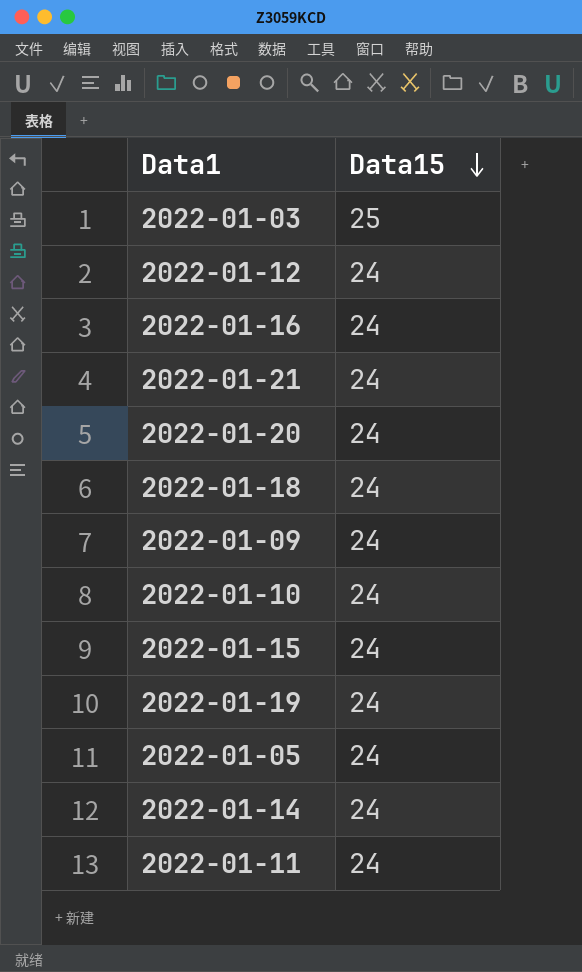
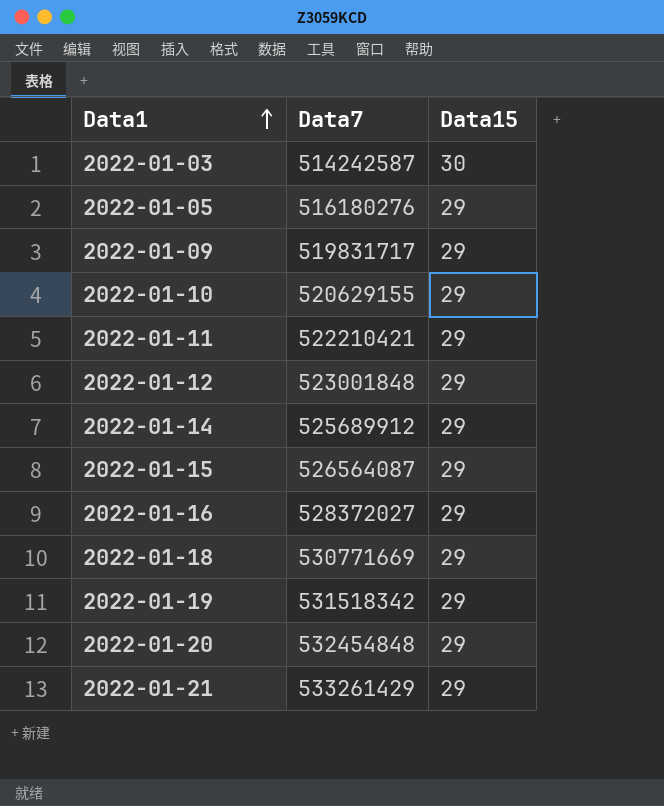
row order: Data15 descending -> Data1 ascending
column Data7 | position: none -> 2
2022-01-03 | Data15: 25 -> 30
2022-01-05 | Data15: 24 -> 29
2022-01-09 | Data15: 24 -> 29
2022-01-10 | Data15: 24 -> 29
2022-01-11 | Data15: 24 -> 29
2022-01-12 | Data15: 24 -> 29
2022-01-14 | Data15: 24 -> 29
2022-01-15 | Data15: 24 -> 29
2022-01-16 | Data15: 24 -> 29
2022-01-18 | Data15: 24 -> 29
2022-01-19 | Data15: 24 -> 29
2022-01-20 | Data15: 24 -> 29
2022-01-21 | Data15: 24 -> 29

